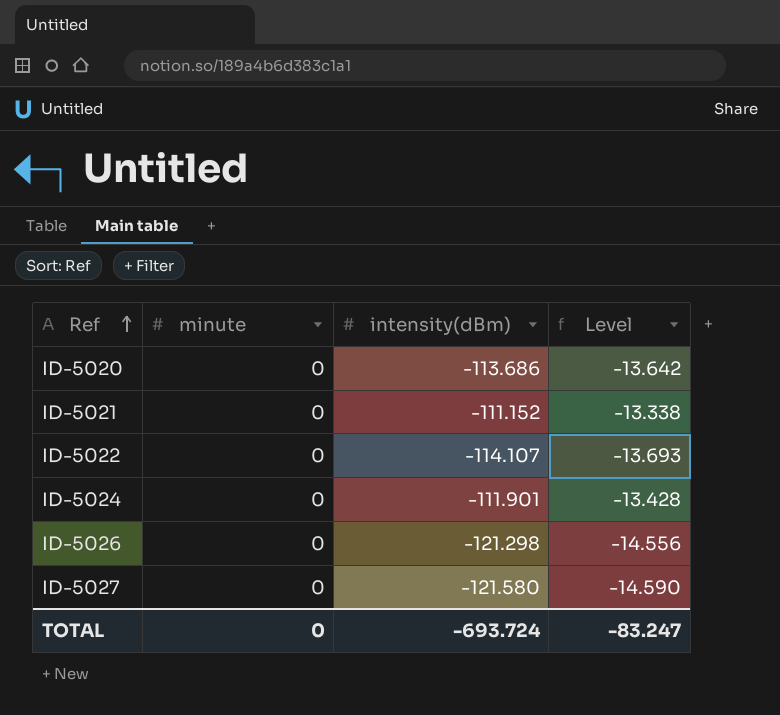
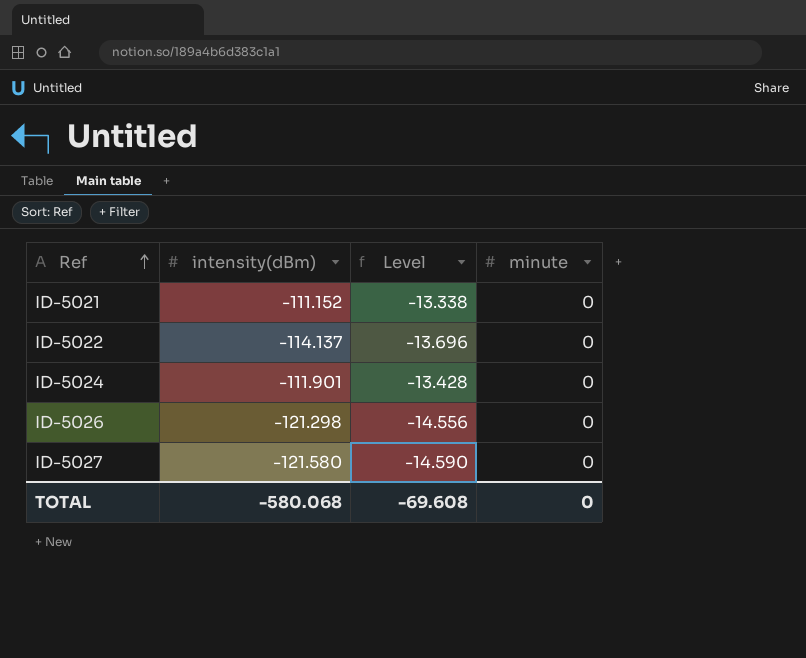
column minute | position: 2 -> 4
row ID-5020: 0 | -113.686 | -13.642 -> none
ID-5022 | intensity(dBm): -114.107 -> -114.137
ID-5022 | Level: -13.693 -> -13.696
TOTAL | intensity(dBm): -693.724 -> -580.068
TOTAL | Level: -83.247 -> -69.608

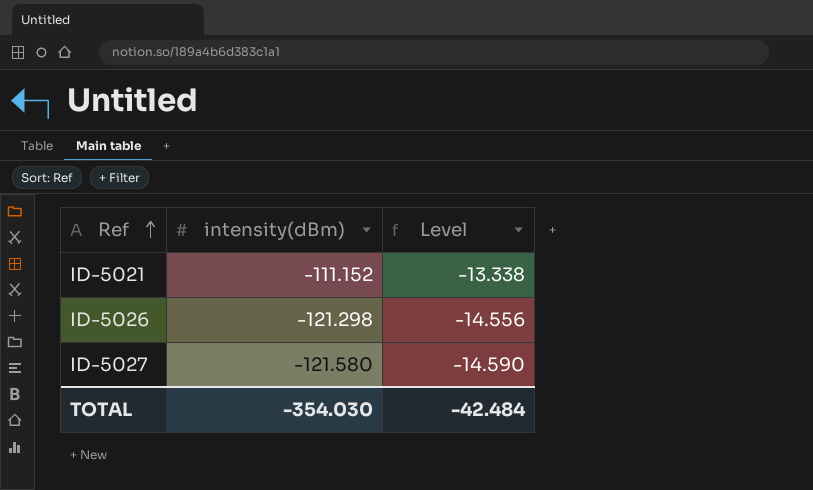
column minute | position: 4 -> none
row ID-5022: -114.137 | -13.696 | 0 -> none
row ID-5024: -111.901 | -13.428 | 0 -> none
TOTAL | intensity(dBm): -580.068 -> -354.030
TOTAL | Level: -69.608 -> -42.484

